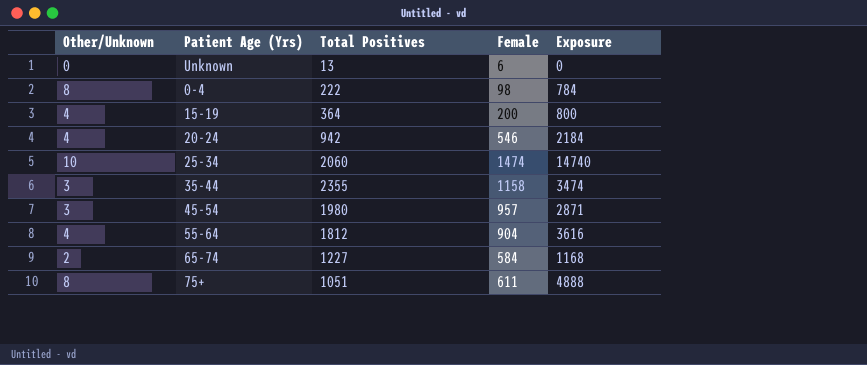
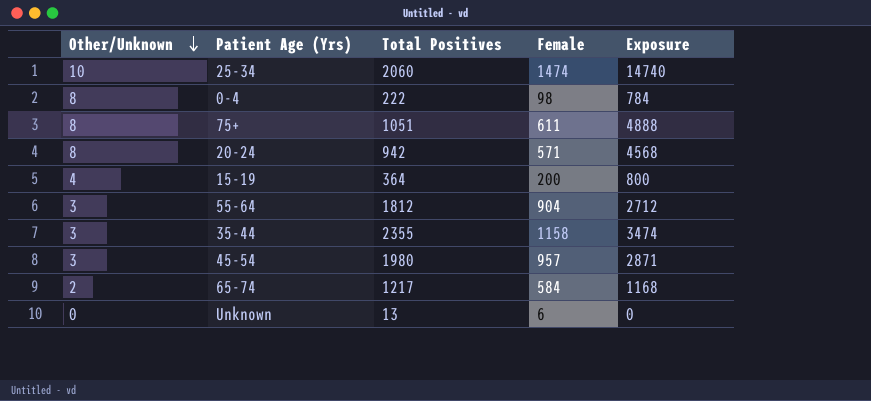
row order: none -> Other/Unknown descending
20-24 | Other/Unknown: 4 -> 8
20-24 | Female: 546 -> 571
20-24 | Exposure: 2184 -> 4568
55-64 | Other/Unknown: 4 -> 3
55-64 | Exposure: 3616 -> 2712
65-74 | Total Positives: 1227 -> 1217

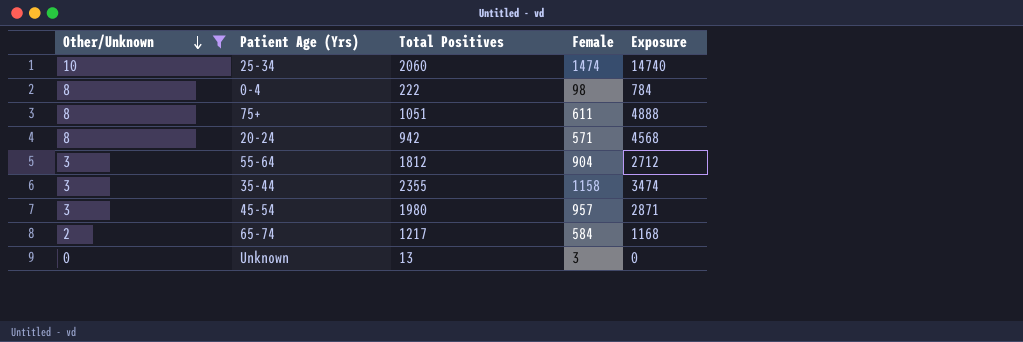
filter: none -> Other/Unknown != 4
Unknown | Female: 6 -> 3

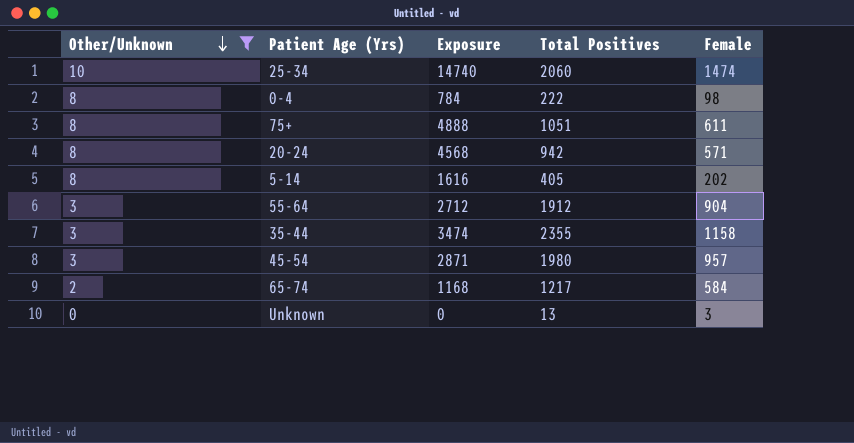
column Exposure | position: 5 -> 3
row 5-14: none -> 8 | 1616 | 405 | 202
55-64 | Total Positives: 1812 -> 1912

